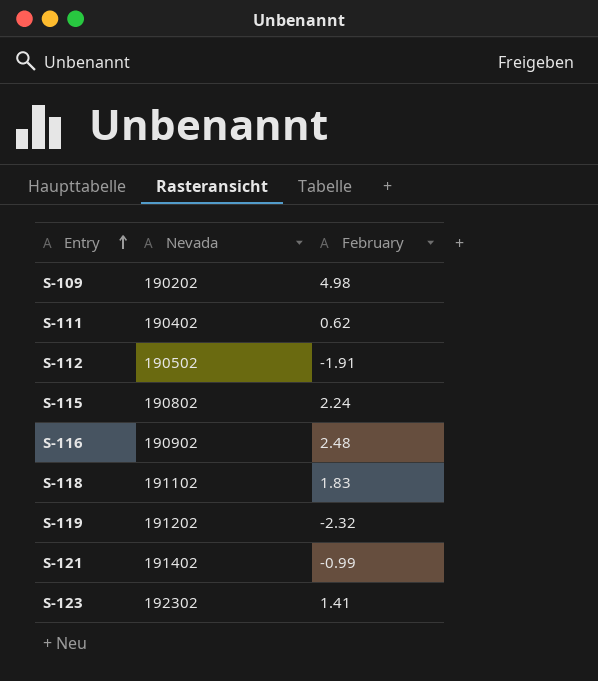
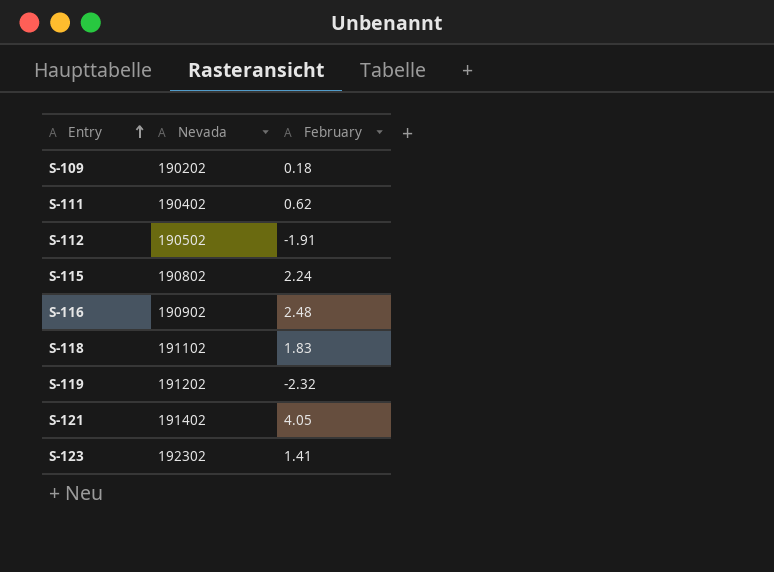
S-109 | February: 4.98 -> 0.18
S-121 | February: -0.99 -> 4.05

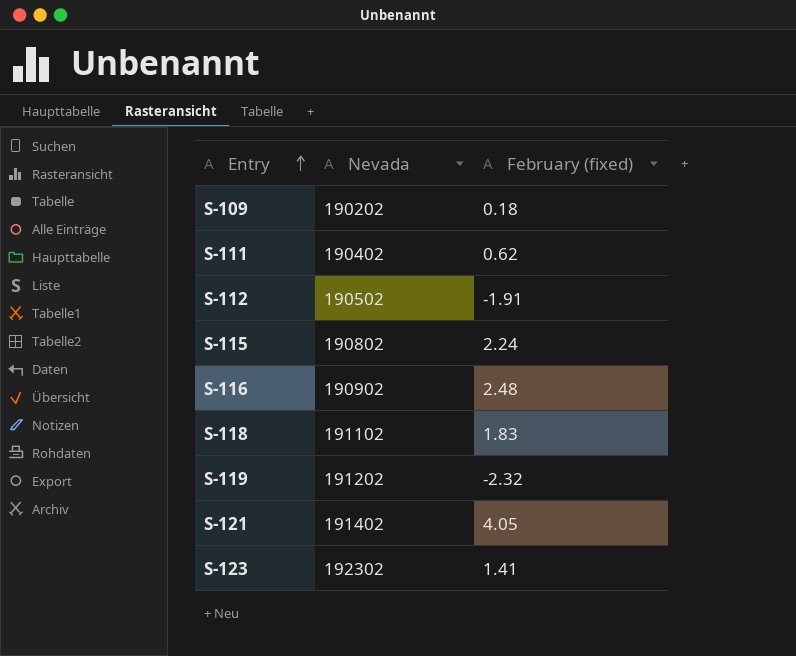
column name: February -> February (fixed)

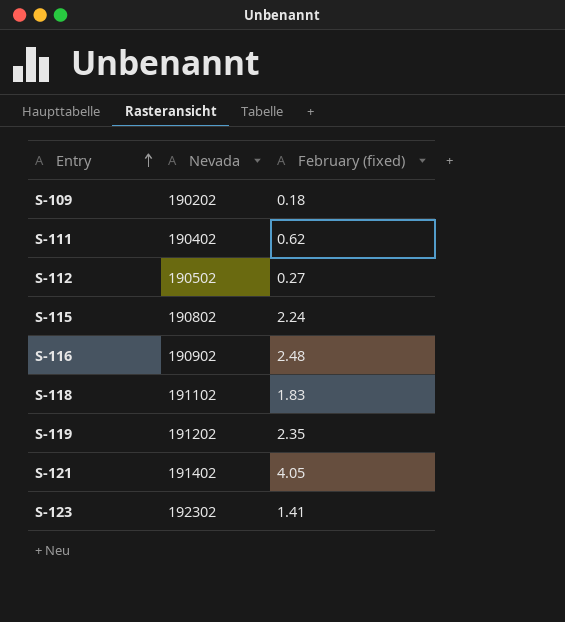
S-112 | February (fixed): -1.91 -> 0.27
S-119 | February (fixed): -2.32 -> 2.35

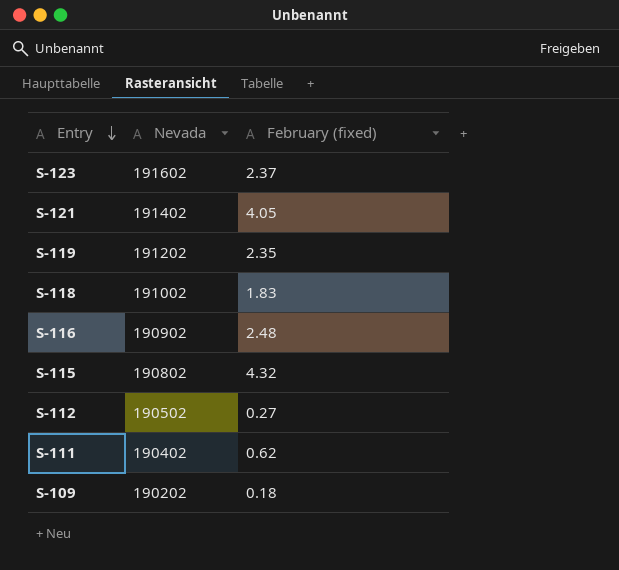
row order: Entry ascending -> Entry descending
S-123 | Nevada: 192302 -> 191602
S-123 | February (fixed): 1.41 -> 2.37
S-118 | Nevada: 191102 -> 191002
S-115 | February (fixed): 2.24 -> 4.32

